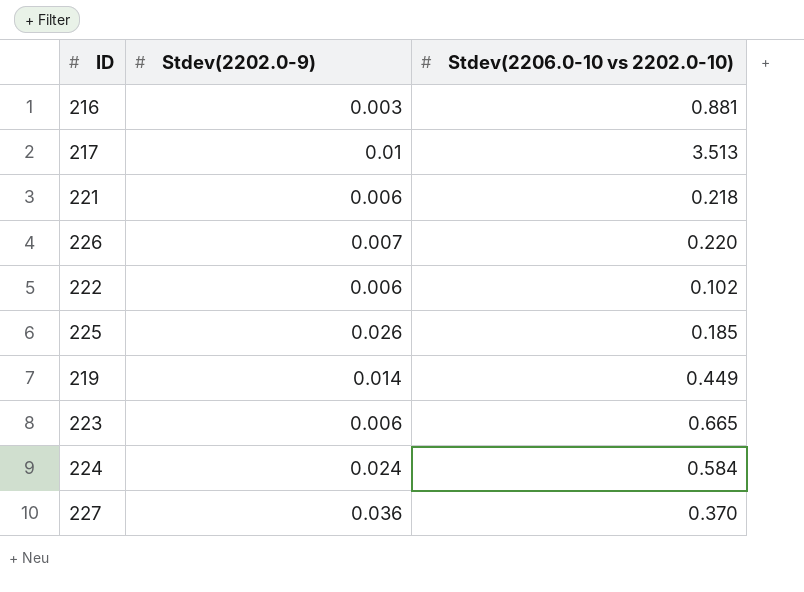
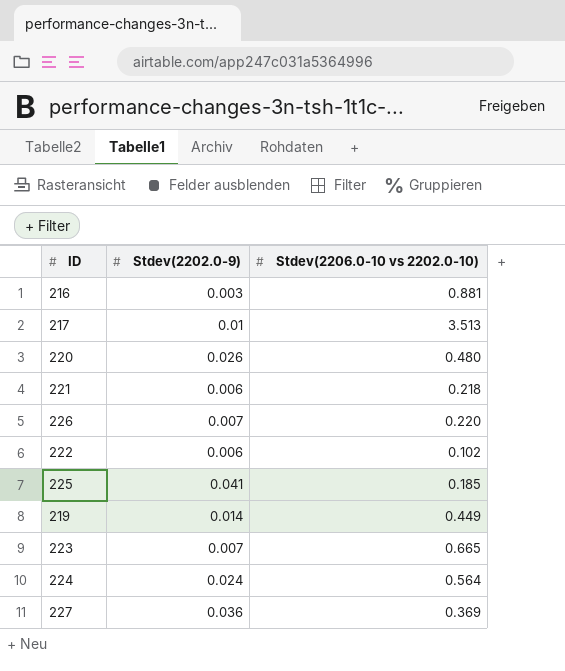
row 220: none -> 0.026 | 0.480
225 | Stdev(2202.0-9): 0.026 -> 0.041
223 | Stdev(2202.0-9): 0.006 -> 0.007
224 | Stdev(2206.0-10 vs 2202.0-10): 0.584 -> 0.564
227 | Stdev(2206.0-10 vs 2202.0-10): 0.370 -> 0.369

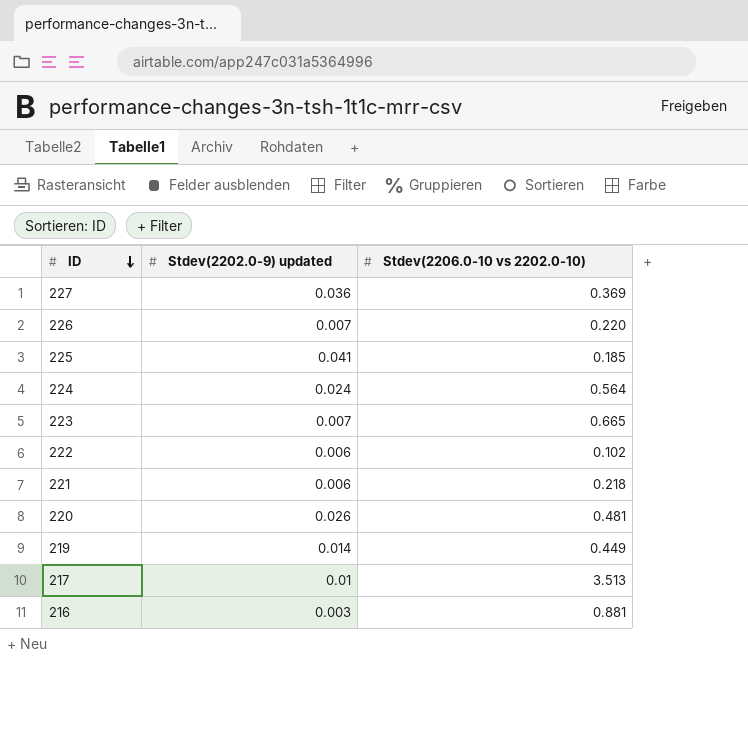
row order: none -> ID descending
column name: Stdev(2202.0-9) -> Stdev(2202.0-9) updated
220 | Stdev(2206.0-10 vs 2202.0-10): 0.480 -> 0.481

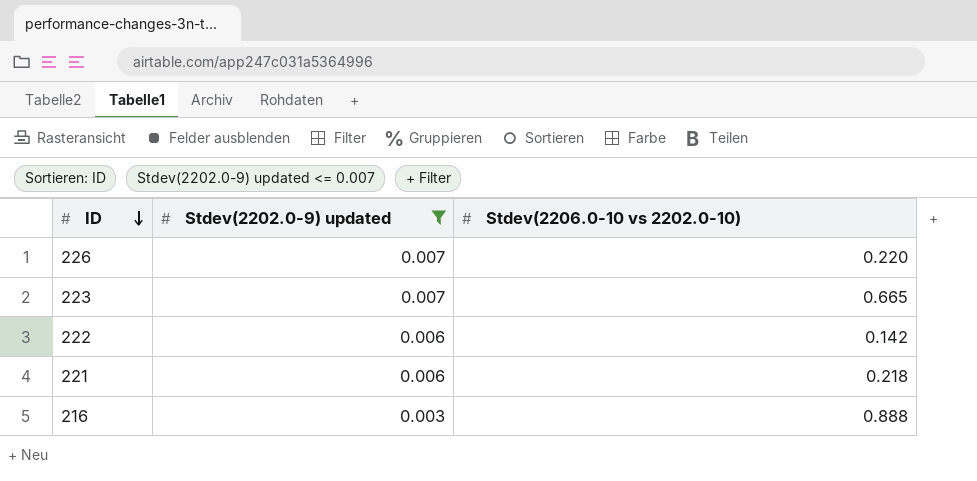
filter: none -> Stdev(2202.0-9) updated <= 0.007
222 | Stdev(2206.0-10 vs 2202.0-10): 0.102 -> 0.142
216 | Stdev(2206.0-10 vs 2202.0-10): 0.881 -> 0.888

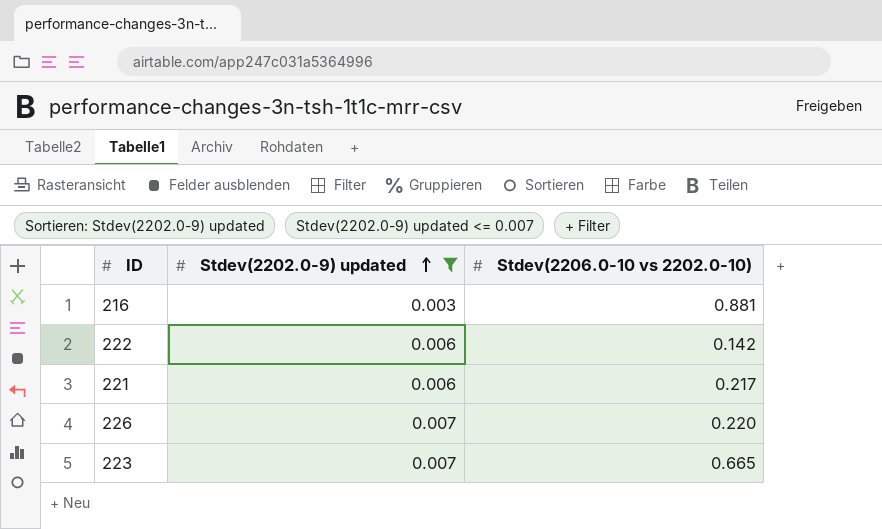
row order: ID descending -> Stdev(2202.0-9) updated ascending
216 | Stdev(2206.0-10 vs 2202.0-10): 0.888 -> 0.881
221 | Stdev(2206.0-10 vs 2202.0-10): 0.218 -> 0.217

